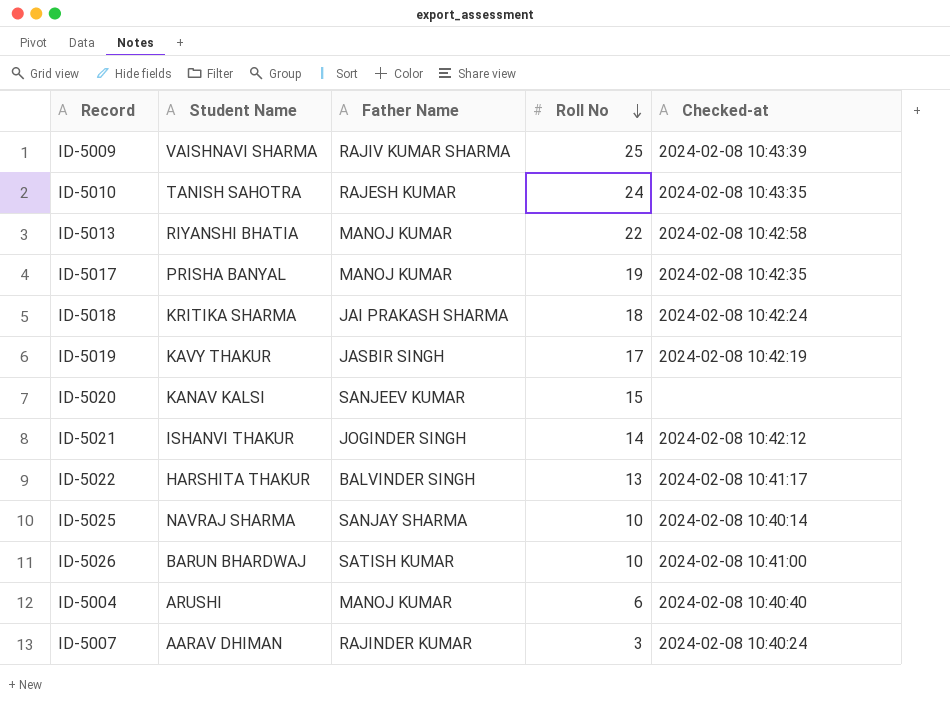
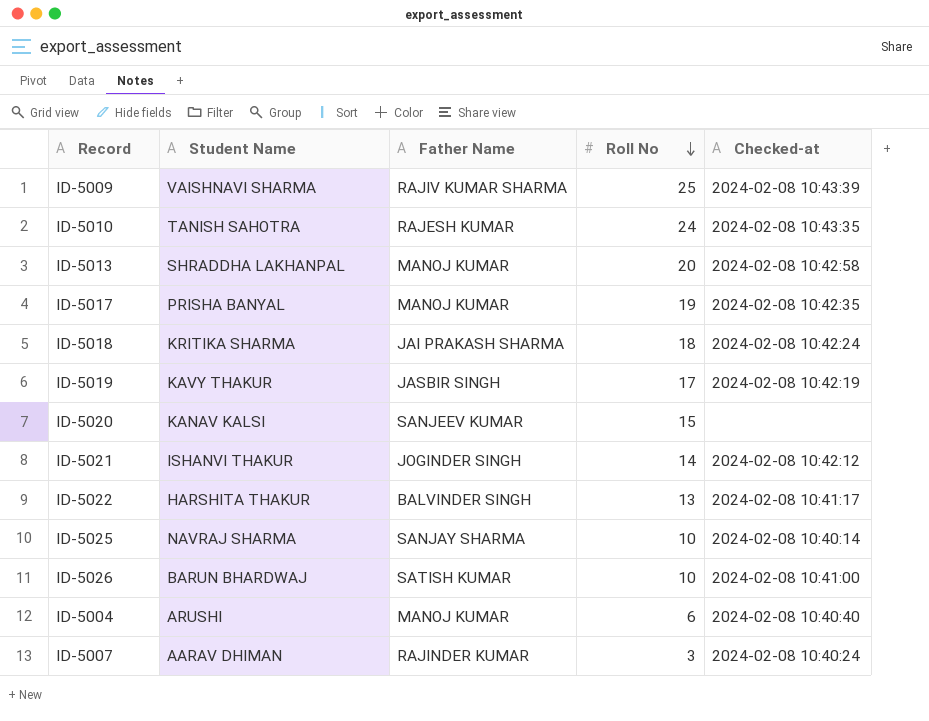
ID-5013 | Student Name: RIYANSHI BHATIA -> SHRADDHA LAKHANPAL
ID-5013 | Roll No: 22 -> 20

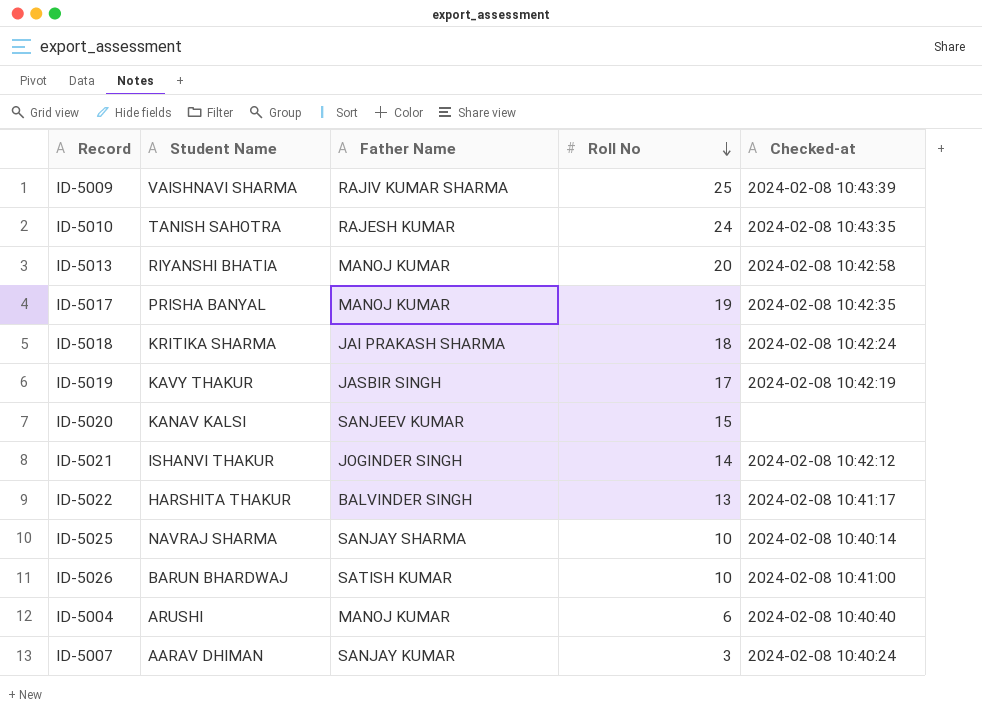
ID-5013 | Student Name: SHRADDHA LAKHANPAL -> RIYANSHI BHATIA
ID-5007 | Father Name: RAJINDER KUMAR -> SANJAY KUMAR

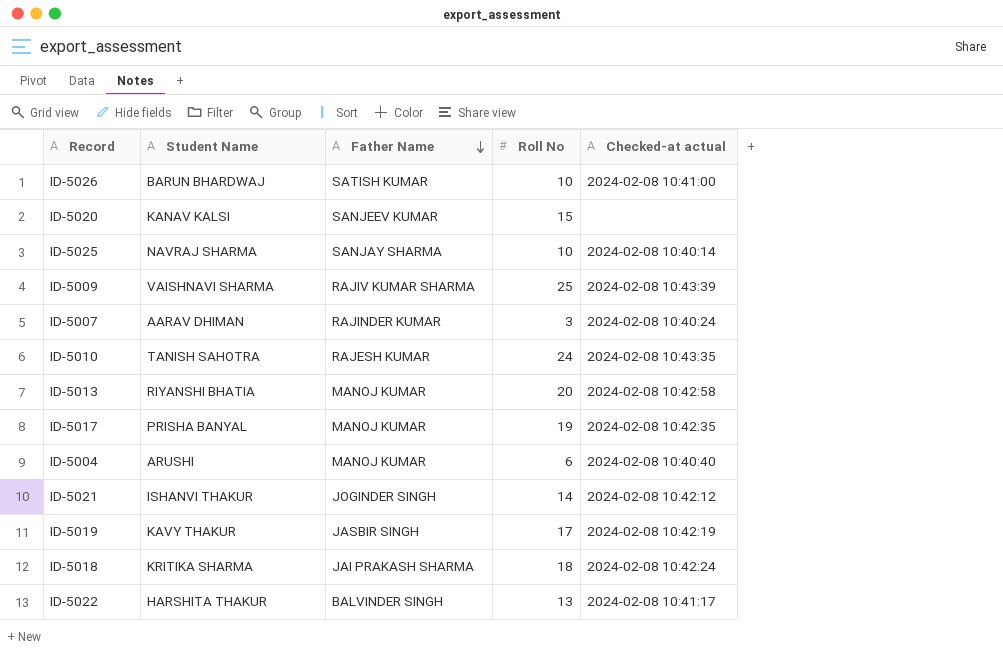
row order: Roll No descending -> Father Name descending
column name: Checked-at -> Checked-at actual
ID-5007 | Father Name: SANJAY KUMAR -> RAJINDER KUMAR

